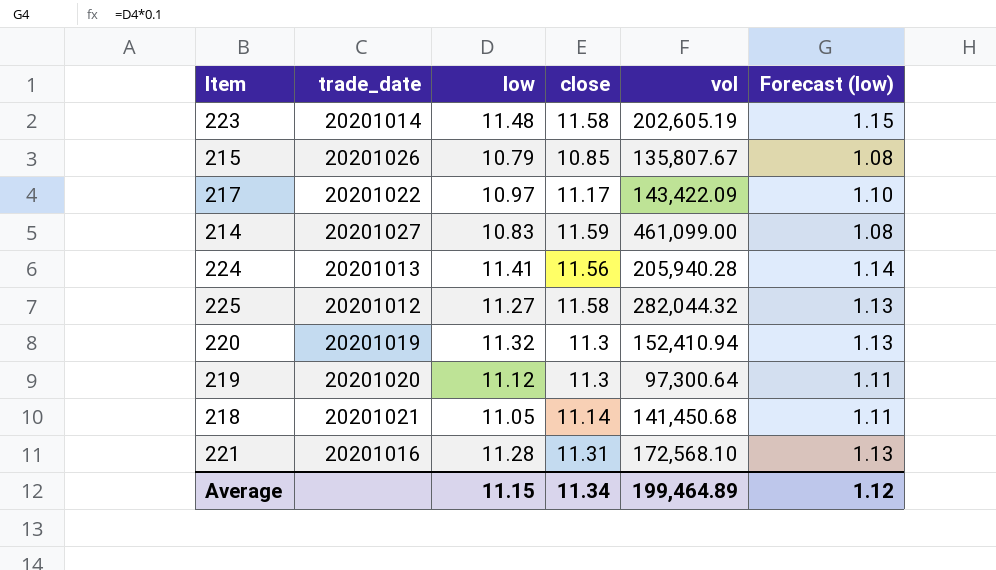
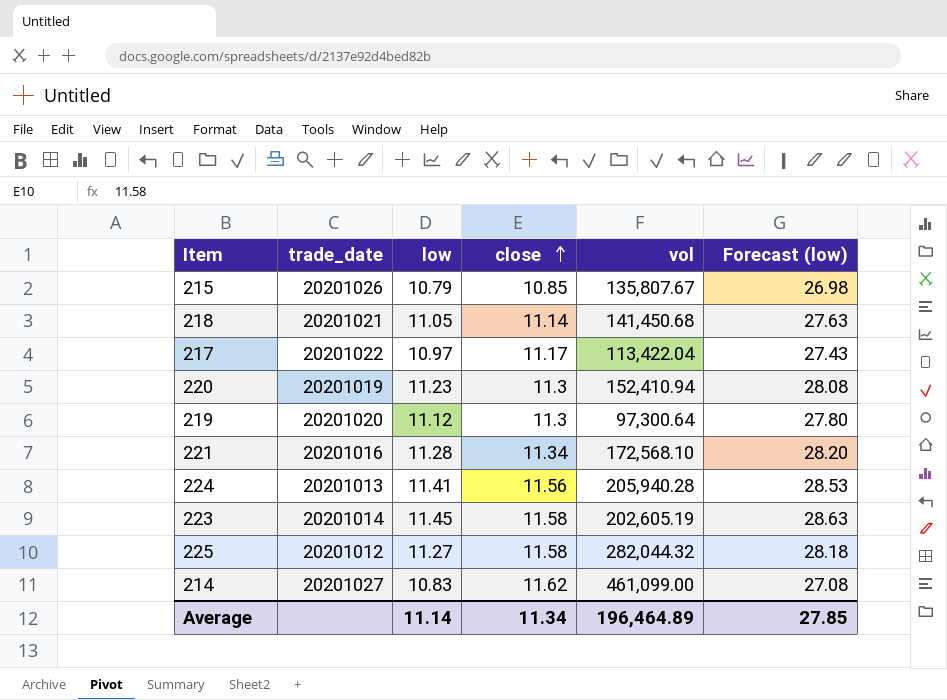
row order: none -> close ascending
column Forecast (low) | formula: [low] * 0.1 -> [low] * 2.5
217 | vol: 143,422.09 -> 113,422.04
220 | low: 11.32 -> 11.23
221 | close: 11.31 -> 11.34
223 | low: 11.48 -> 11.45
214 | close: 11.59 -> 11.62
Average | low: 11.15 -> 11.14
Average | vol: 199,464.89 -> 196,464.89
Average | Forecast (low): 1.12 -> 27.85

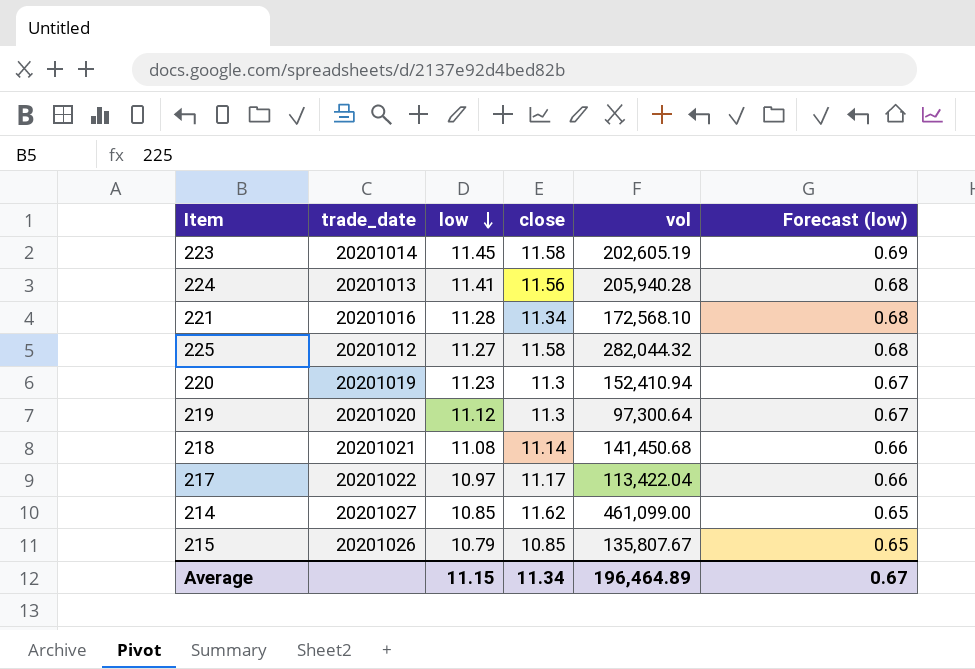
row order: close ascending -> low descending
column Forecast (low) | formula: [low] * 2.5 -> [low] * 0.06
218 | low: 11.05 -> 11.08
214 | low: 10.83 -> 10.85
Average | low: 11.14 -> 11.15
Average | Forecast (low): 27.85 -> 0.67

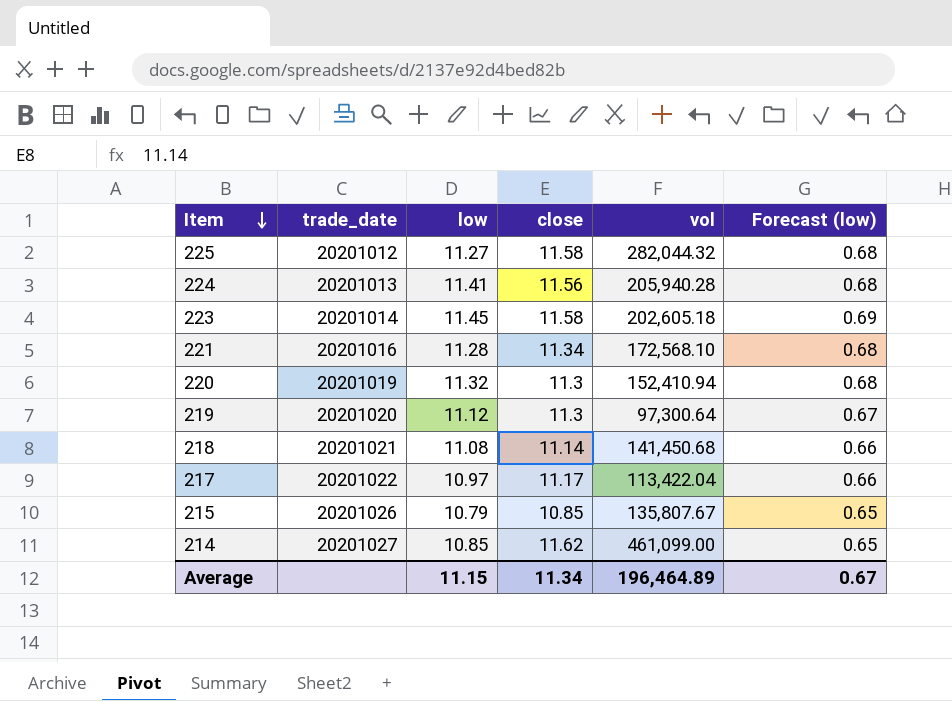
row order: low descending -> Item descending
223 | vol: 202,605.19 -> 202,605.18
220 | low: 11.23 -> 11.32
220 | Forecast (low): 0.67 -> 0.68

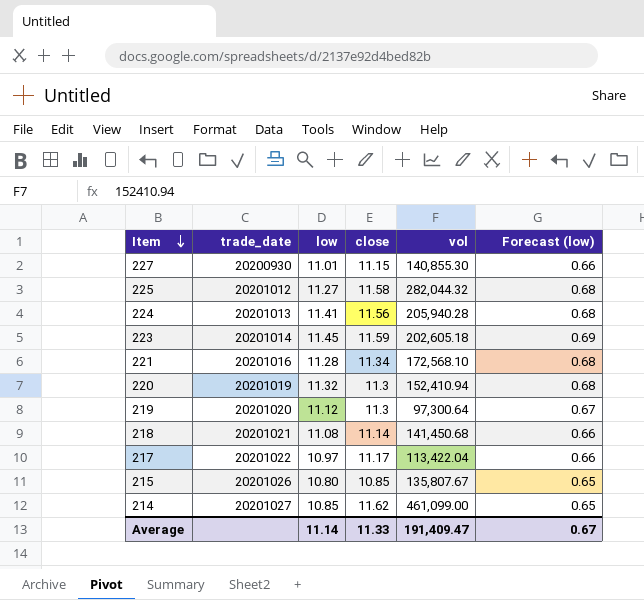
row 227: none -> 20200930 | 11.01 | 11.15 | 140,855.30 | 0.66
223 | close: 11.58 -> 11.59
215 | low: 10.79 -> 10.80
Average | low: 11.15 -> 11.14
Average | close: 11.34 -> 11.33
Average | vol: 196,464.89 -> 191,409.47

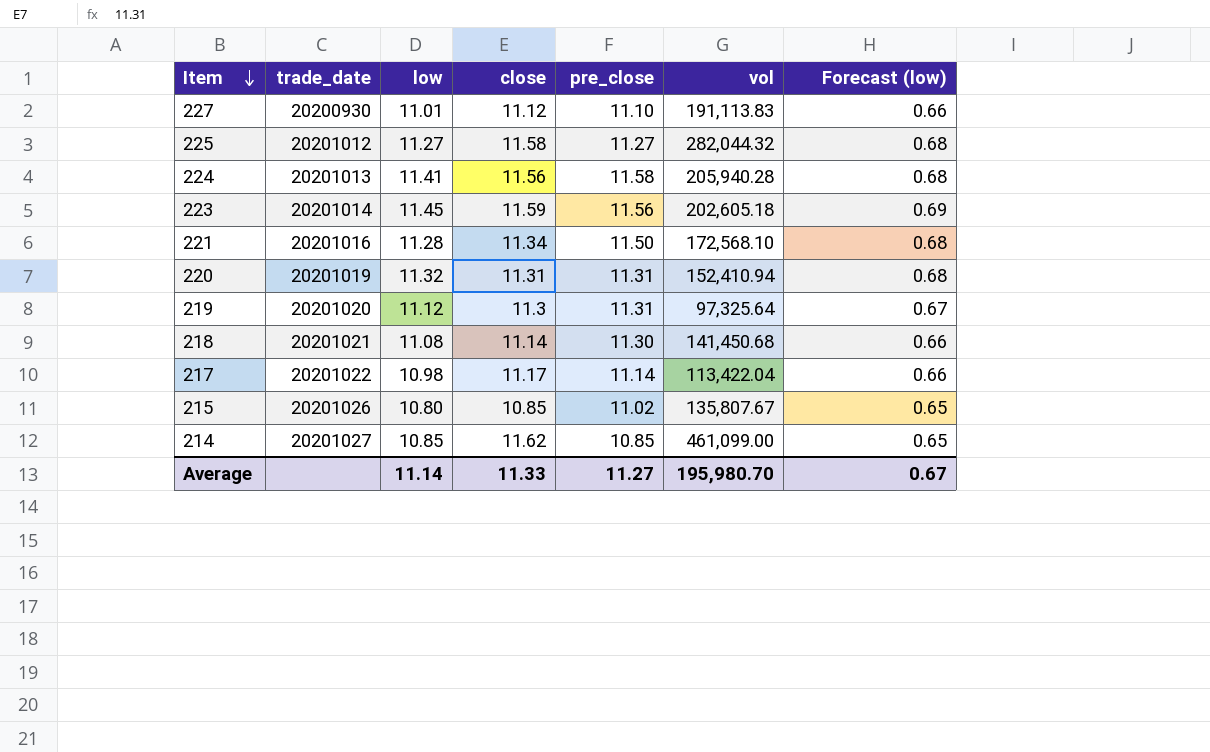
column pre_close | position: none -> 5
227 | close: 11.15 -> 11.12
227 | vol: 140,855.30 -> 191,113.83
220 | close: 11.3 -> 11.31
219 | vol: 97,300.64 -> 97,325.64
217 | low: 10.97 -> 10.98
Average | vol: 191,409.47 -> 195,980.70

